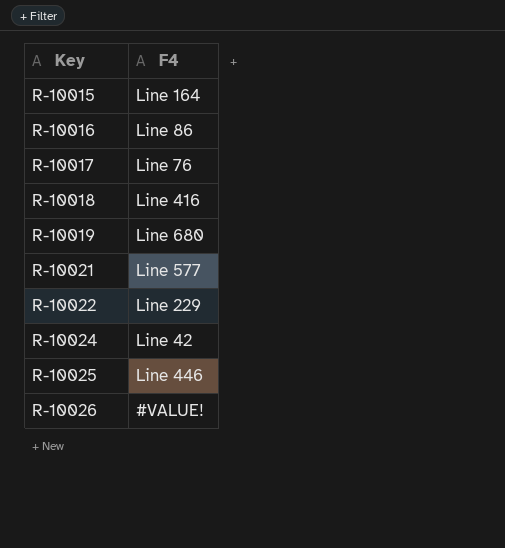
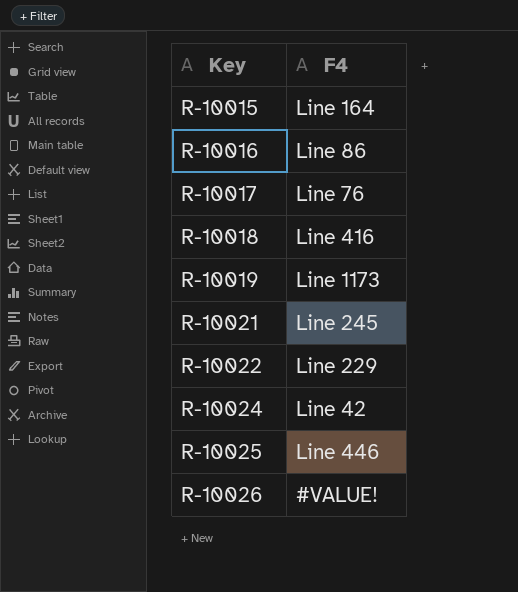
R-10019 | F4: Line 680 -> Line 1173
R-10021 | F4: Line 577 -> Line 245

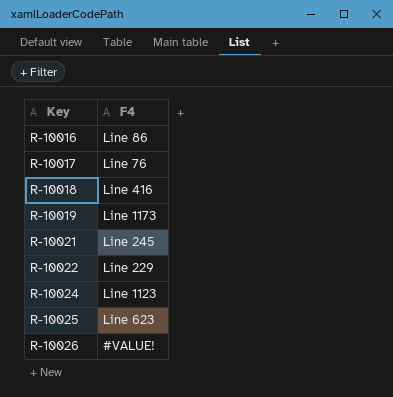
row R-10015: Line 164 -> none
R-10024 | F4: Line 42 -> Line 1123
R-10025 | F4: Line 446 -> Line 623

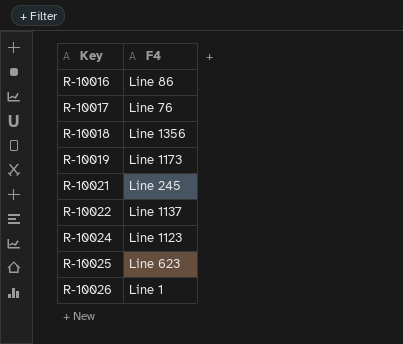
R-10018 | F4: Line 416 -> Line 1356
R-10022 | F4: Line 229 -> Line 1137
R-10026 | F4: #VALUE! -> Line 1

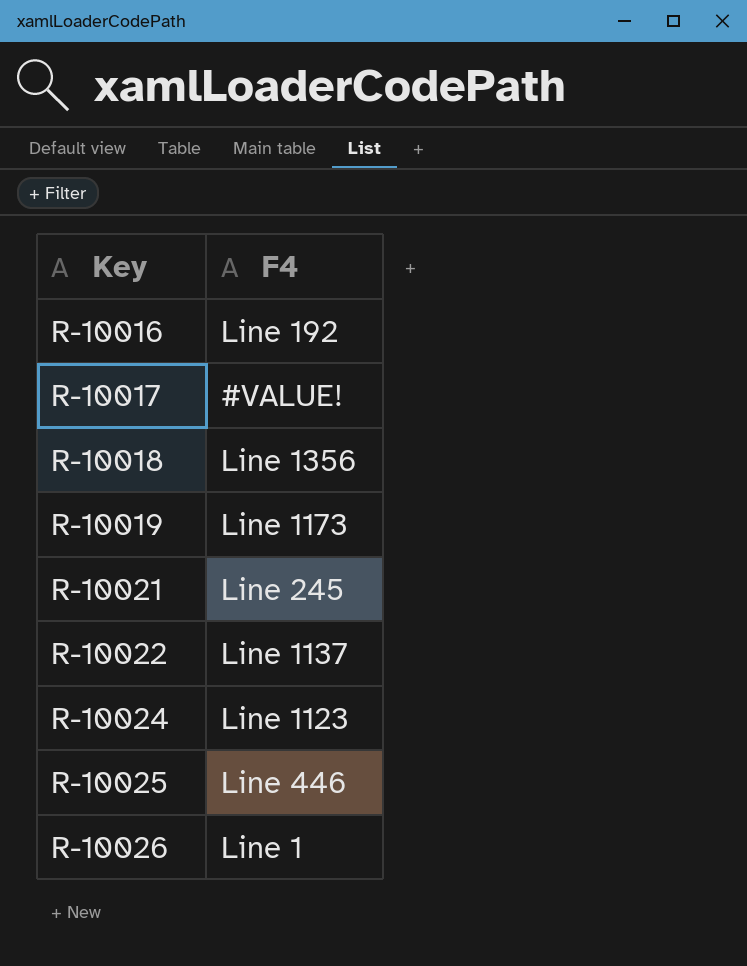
R-10016 | F4: Line 86 -> Line 192
R-10017 | F4: Line 76 -> #VALUE!
R-10025 | F4: Line 623 -> Line 446

